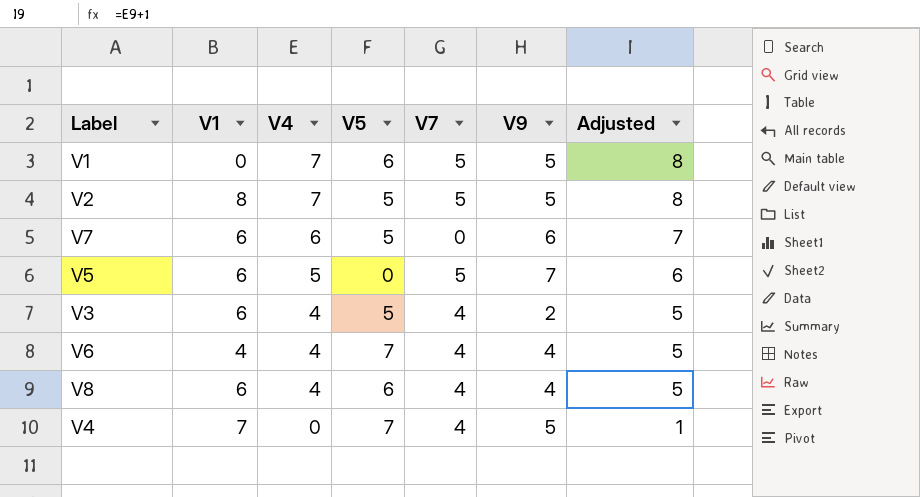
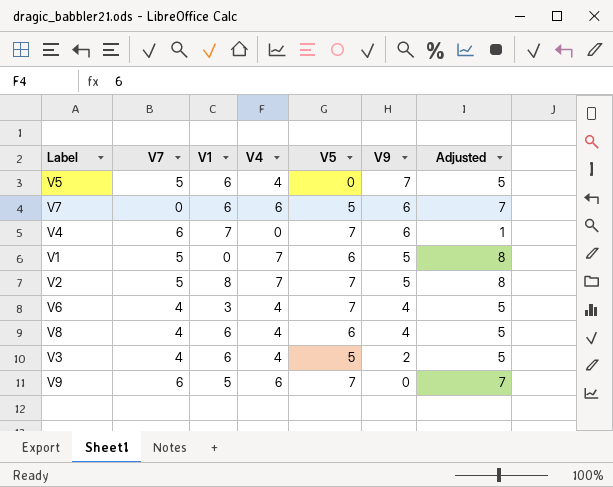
row order: V4 descending -> V9 descending
column V7 | position: 5 -> 2
V5 | V4: 5 -> 4
V5 | Adjusted: 6 -> 5
V4 | V7: 4 -> 6
V4 | V9: 5 -> 6
V2 | V5: 5 -> 7
V6 | V1: 4 -> 3
row V9: none -> 6 | 5 | 6 | 7 | 0 | 7

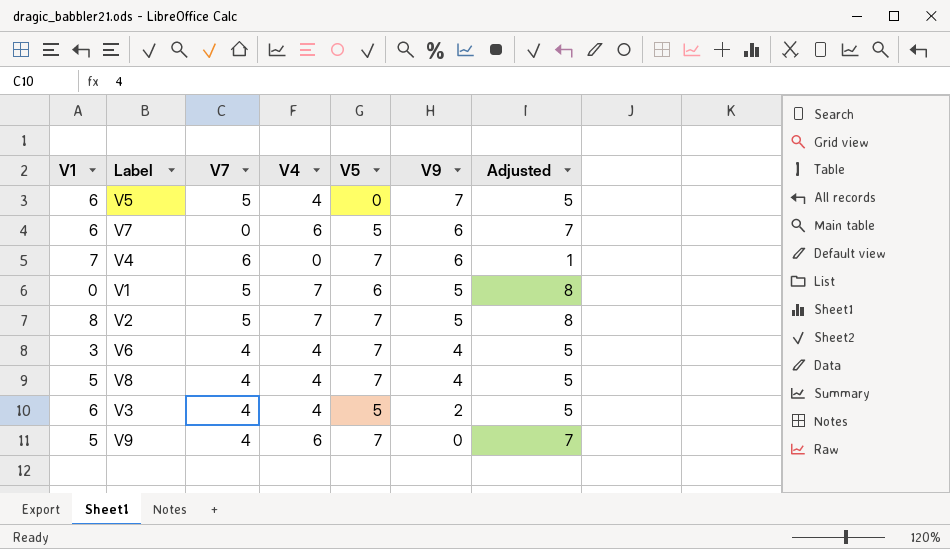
column V1 | position: 3 -> 1
V8 | V1: 6 -> 5
V8 | V5: 6 -> 7
V9 | V7: 6 -> 4

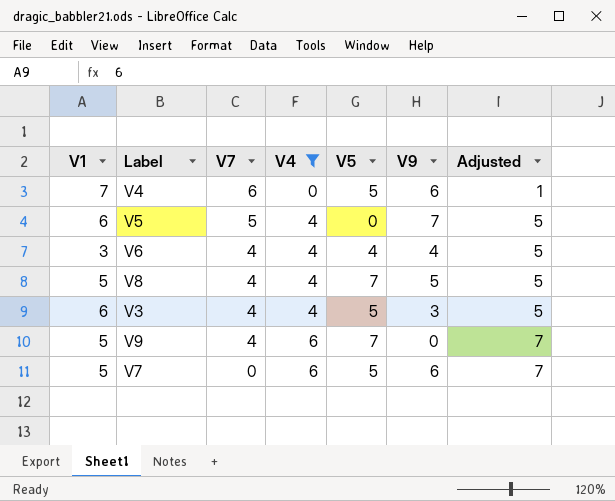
filter: none -> V4 != 7
row order: V9 descending -> V7 descending
V4 | V5: 7 -> 5
V6 | V5: 7 -> 4
V8 | V9: 4 -> 5
V3 | V9: 2 -> 3
V7 | V1: 6 -> 5

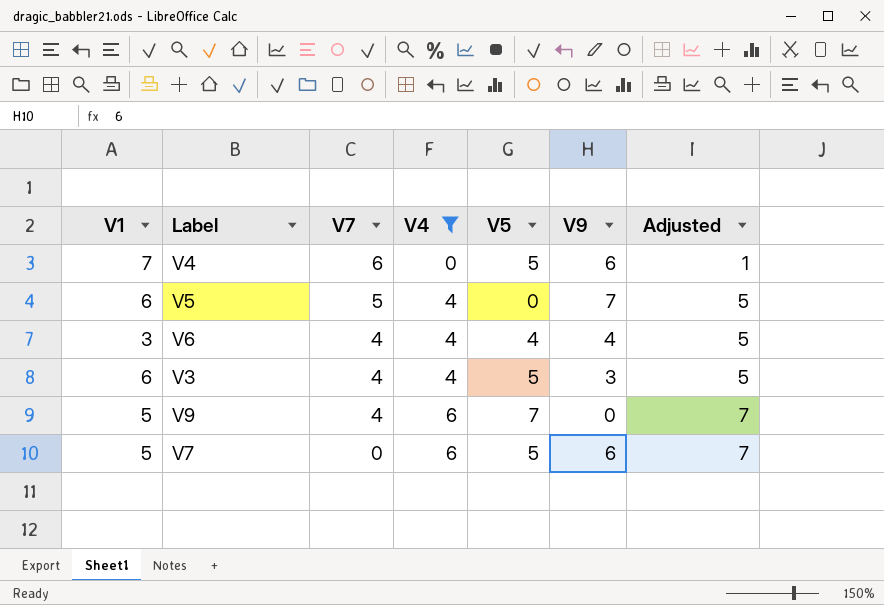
row V8: 5 | 4 | 4 | 7 | 5 | 5 -> none

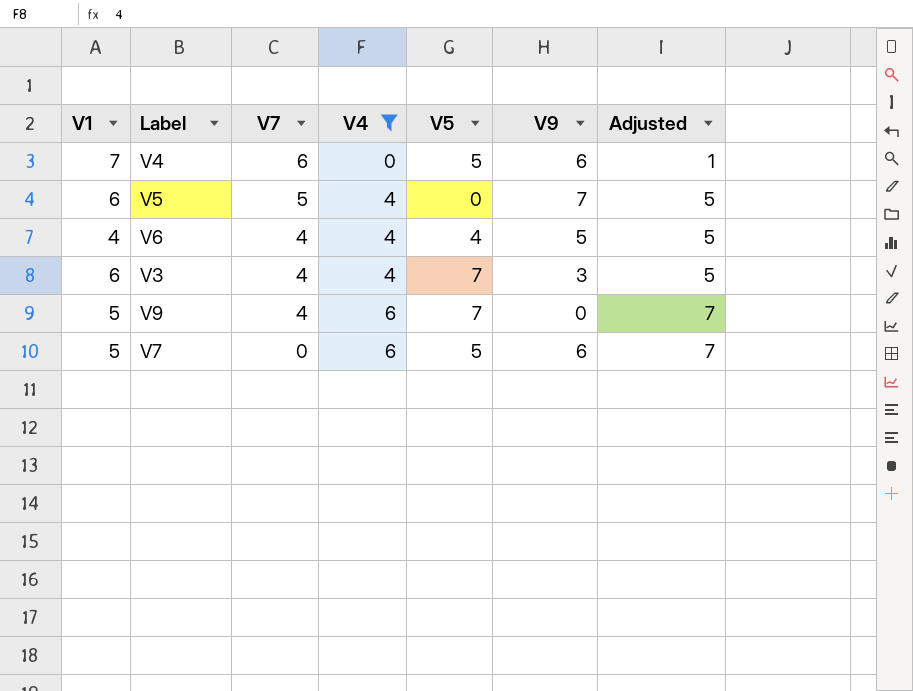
V6 | V1: 3 -> 4
V6 | V9: 4 -> 5
V3 | V5: 5 -> 7

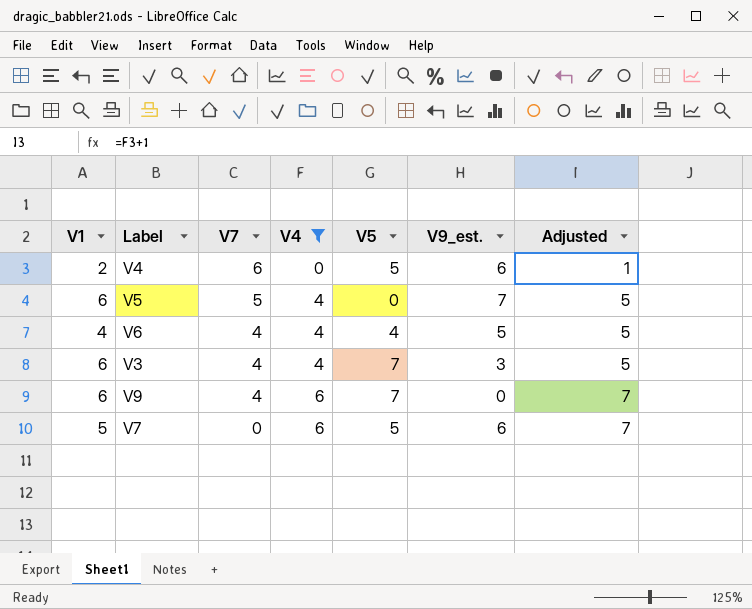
column name: V9 -> V9_est.
V4 | V1: 7 -> 2
V9 | V1: 5 -> 6

